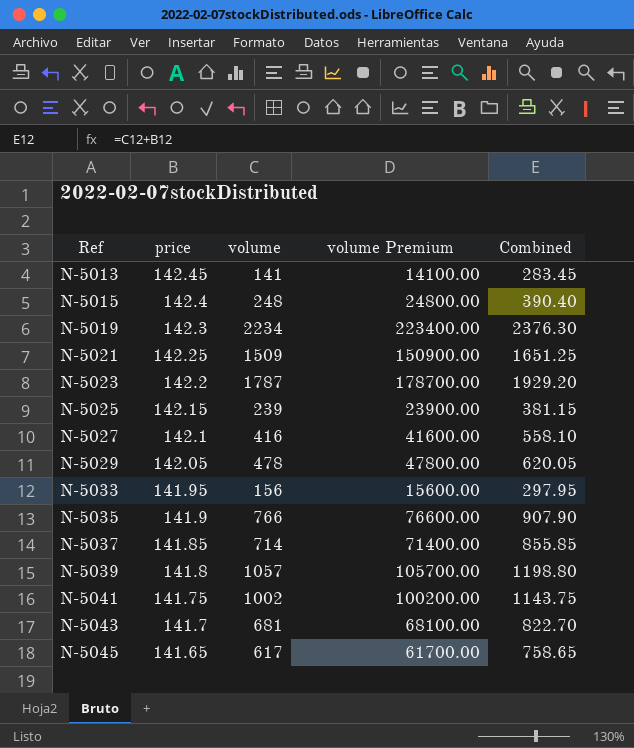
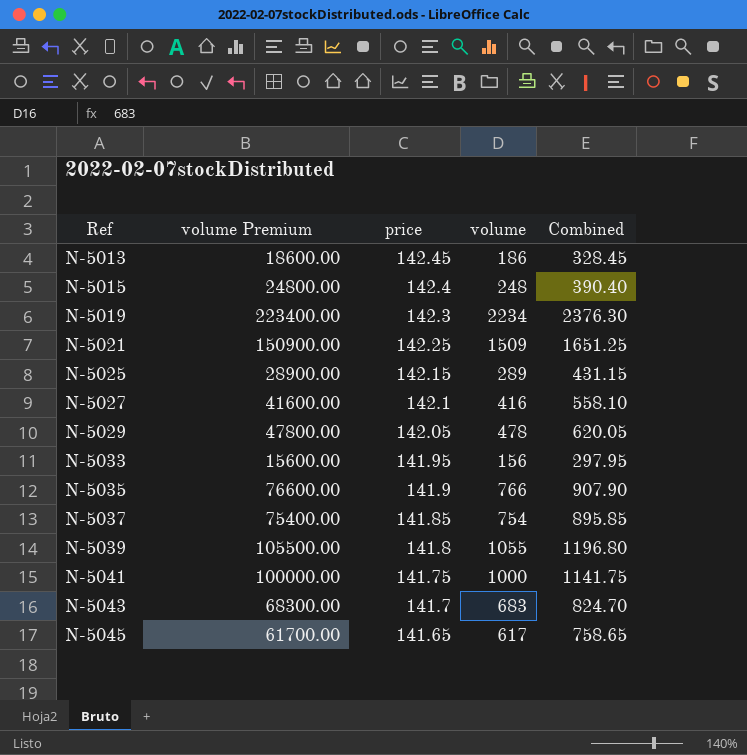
column volume Premium | position: 4 -> 2
row N-5023: 142.2 | 1787 | 178700.00 | 1929.20 -> none
N-5013 | volume Premium: 14100.00 -> 18600.00
N-5013 | volume: 141 -> 186
N-5013 | Combined: 283.45 -> 328.45
N-5025 | volume Premium: 23900.00 -> 28900.00
N-5025 | volume: 239 -> 289
N-5025 | Combined: 381.15 -> 431.15
N-5037 | volume Premium: 71400.00 -> 75400.00
N-5037 | volume: 714 -> 754
N-5037 | Combined: 855.85 -> 895.85
N-5039 | volume Premium: 105700.00 -> 105500.00
N-5039 | volume: 1057 -> 1055
N-5039 | Combined: 1198.80 -> 1196.80
N-5041 | volume Premium: 100200.00 -> 100000.00
N-5041 | volume: 1002 -> 1000
N-5041 | Combined: 1143.75 -> 1141.75
N-5043 | volume Premium: 68100.00 -> 68300.00
N-5043 | volume: 681 -> 683
N-5043 | Combined: 822.70 -> 824.70

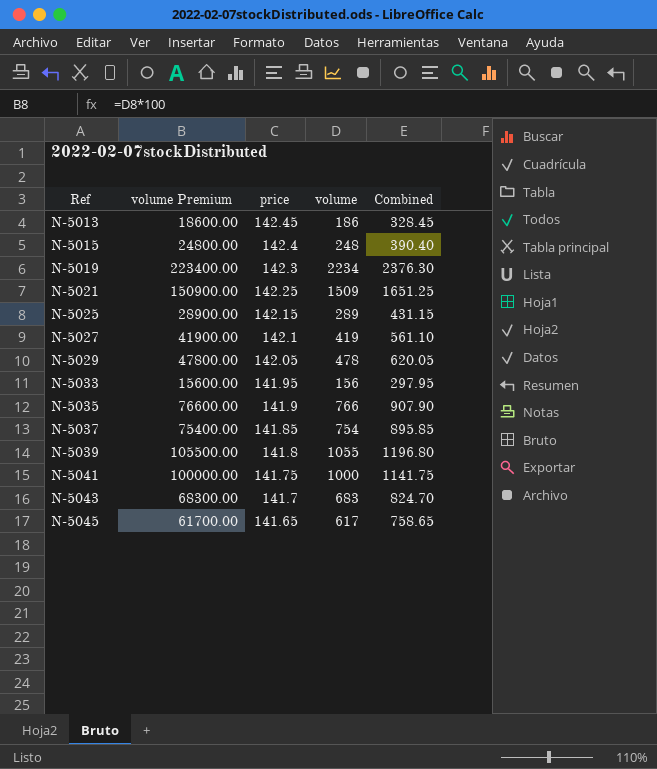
N-5027 | volume Premium: 41600.00 -> 41900.00
N-5027 | volume: 416 -> 419
N-5027 | Combined: 558.10 -> 561.10

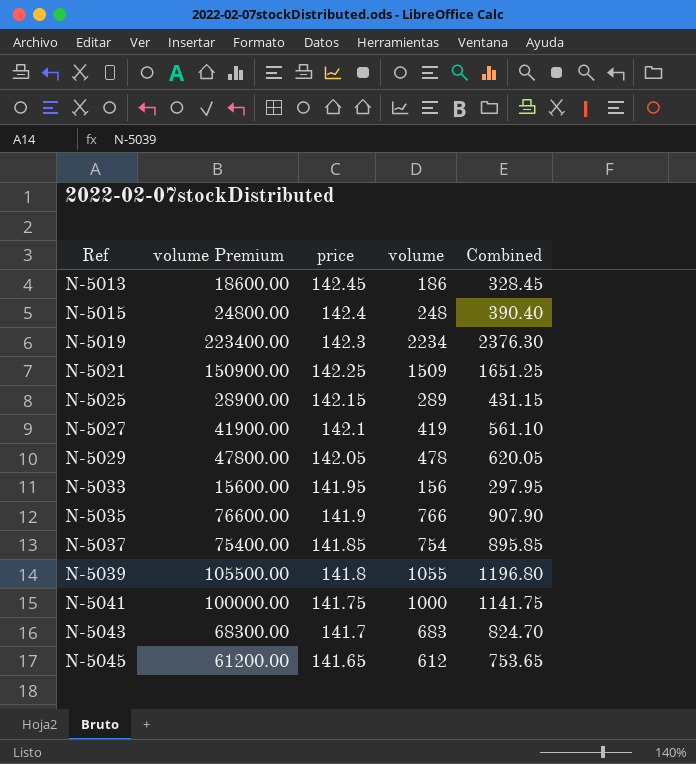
N-5045 | volume Premium: 61700.00 -> 61200.00
N-5045 | volume: 617 -> 612
N-5045 | Combined: 758.65 -> 753.65

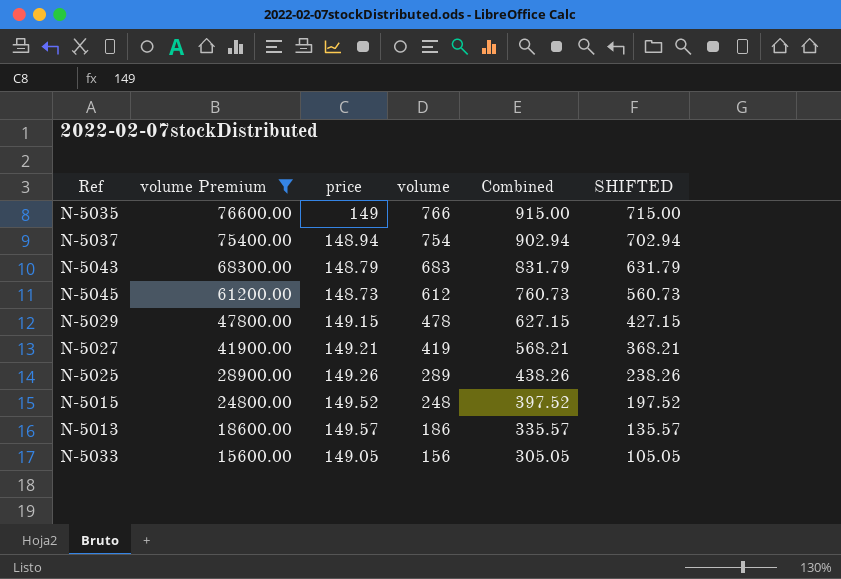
filter: none -> volume Premium <= 76600.00
row order: Ref ascending -> volume Premium descending
column SHIFTED | formula: none -> [Combined] - 200
N-5035 | price: 141.9 -> 149
N-5035 | Combined: 907.90 -> 915.00
N-5037 | price: 141.85 -> 148.94
N-5037 | Combined: 895.85 -> 902.94
N-5043 | price: 141.7 -> 148.79
N-5043 | Combined: 824.70 -> 831.79
N-5045 | price: 141.65 -> 148.73
N-5045 | Combined: 753.65 -> 760.73
N-5029 | price: 142.05 -> 149.15
N-5029 | Combined: 620.05 -> 627.15
N-5027 | price: 142.1 -> 149.21
N-5027 | Combined: 561.10 -> 568.21
N-5025 | price: 142.15 -> 149.26
N-5025 | Combined: 431.15 -> 438.26
N-5015 | price: 142.4 -> 149.52
N-5015 | Combined: 390.40 -> 397.52
N-5013 | price: 142.45 -> 149.57
N-5013 | Combined: 328.45 -> 335.57
N-5033 | price: 141.95 -> 149.05
N-5033 | Combined: 297.95 -> 305.05

